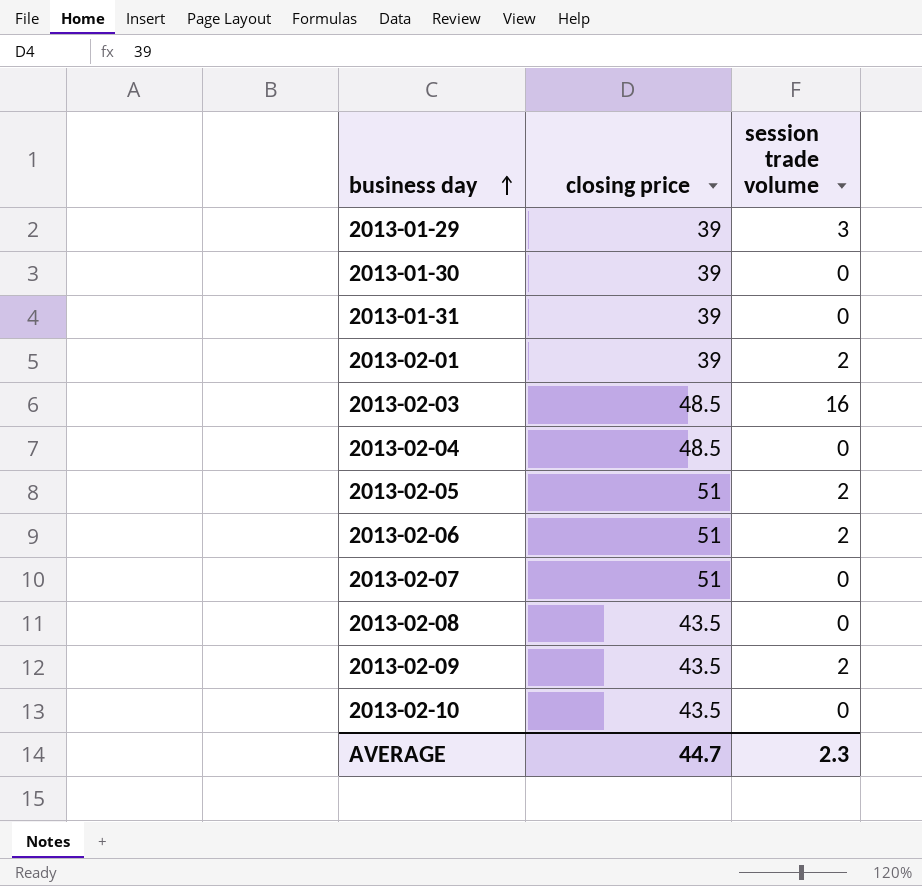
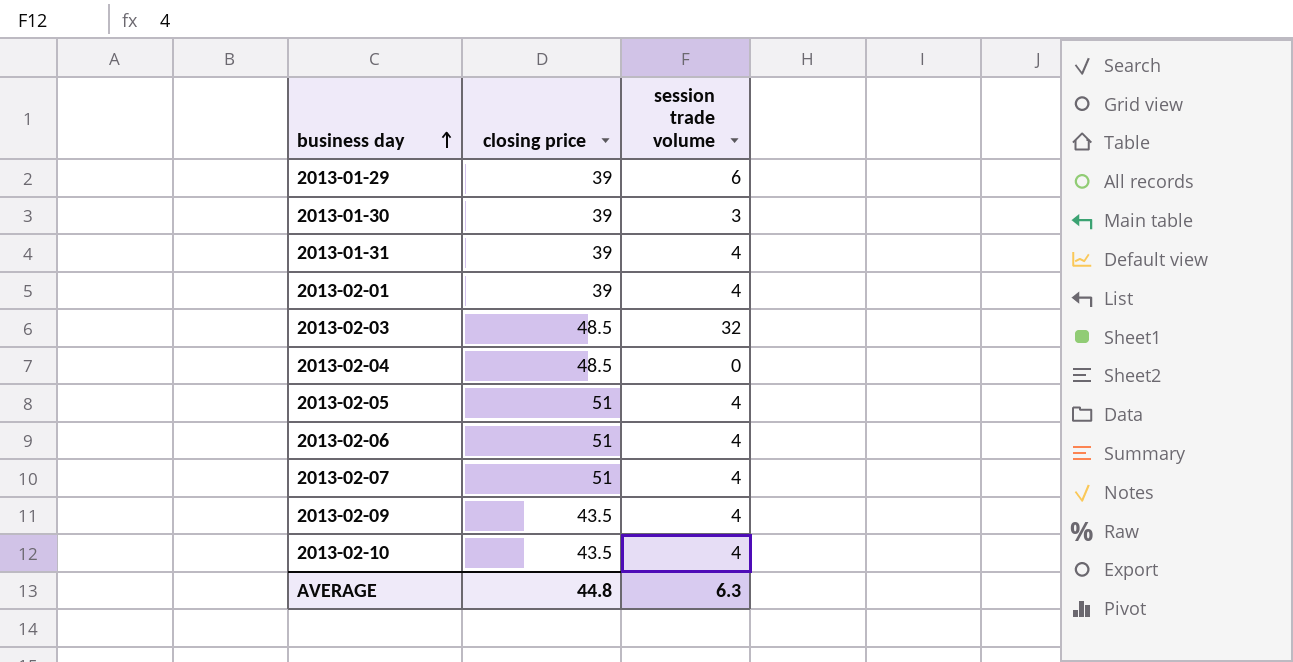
row 2013-02-08: 43.5 | 0 -> none
2013-01-29 | session trade volume: 3 -> 6
2013-01-30 | session trade volume: 0 -> 3
2013-01-31 | session trade volume: 0 -> 4
2013-02-01 | session trade volume: 2 -> 4
2013-02-03 | session trade volume: 16 -> 32
2013-02-05 | session trade volume: 2 -> 4
2013-02-06 | session trade volume: 2 -> 4
2013-02-07 | session trade volume: 0 -> 4
2013-02-09 | session trade volume: 2 -> 4
2013-02-10 | session trade volume: 0 -> 4
AVERAGE | closing price: 44.7 -> 44.8
AVERAGE | session trade volume: 2.3 -> 6.3

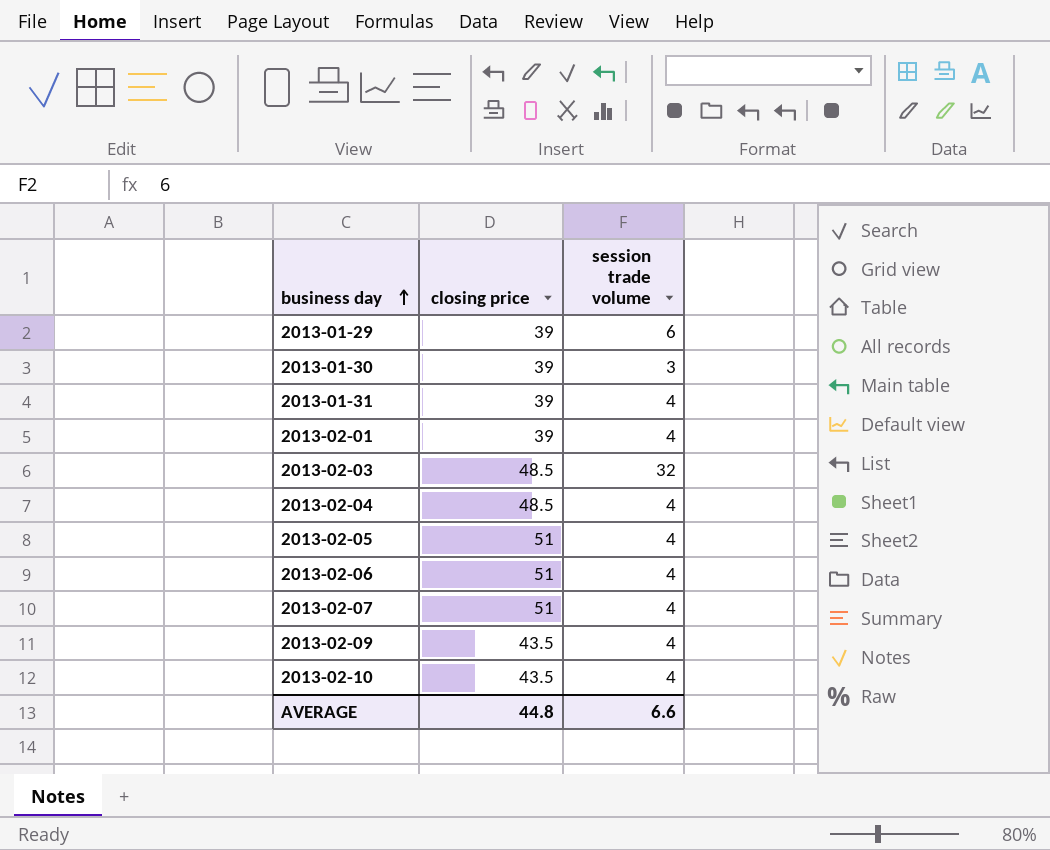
2013-02-04 | session trade volume: 0 -> 4
AVERAGE | session trade volume: 6.3 -> 6.6

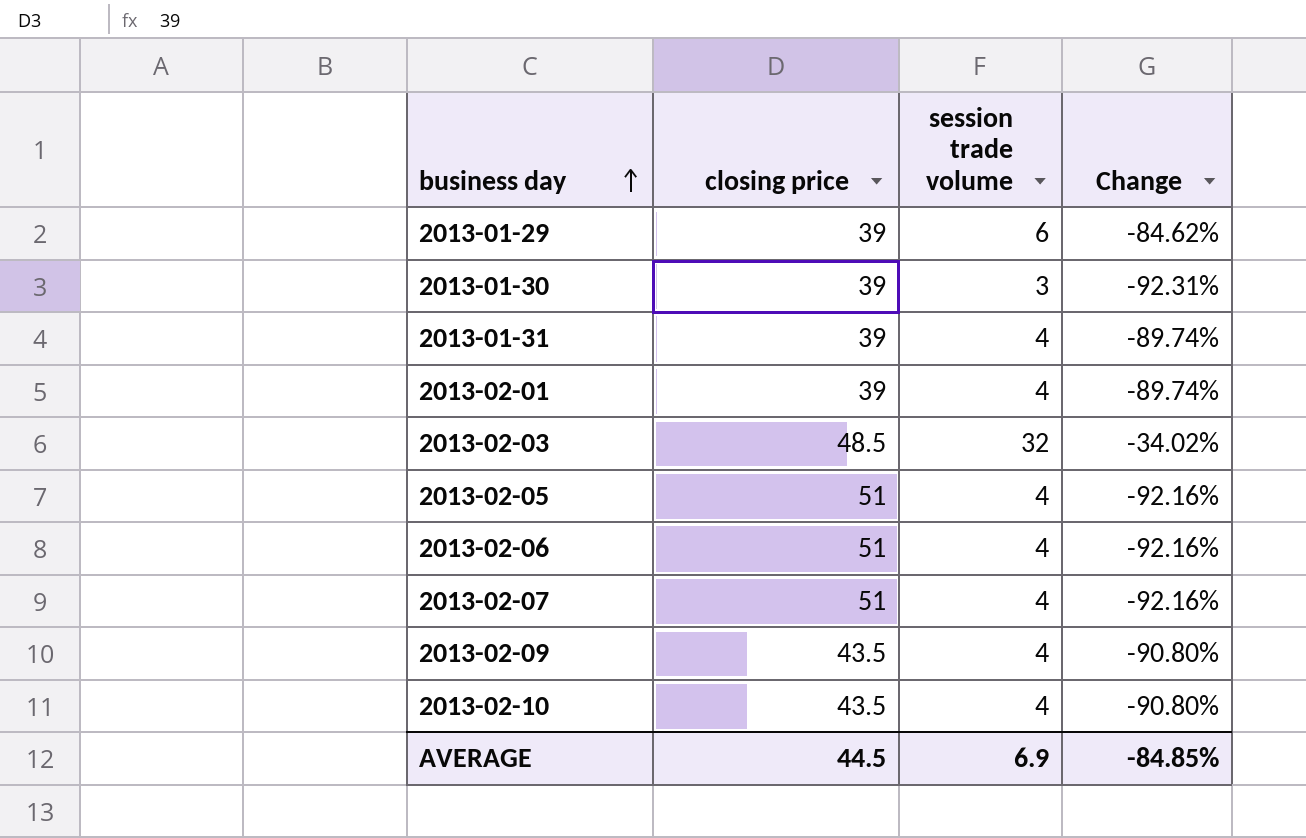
column Change | formula: none -> ([session trade volume] - [closing price]) / [closing price]
row 2013-02-04: 48.5 | 4 -> none
AVERAGE | closing price: 44.8 -> 44.5
AVERAGE | session trade volume: 6.6 -> 6.9

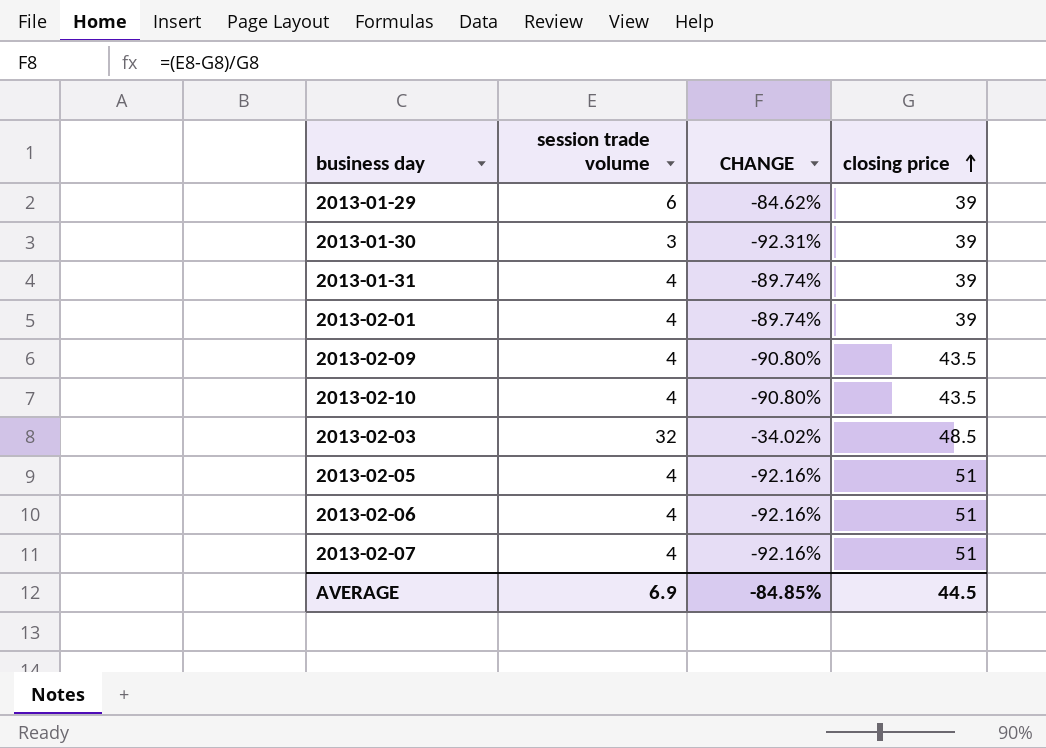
row order: business day ascending -> closing price ascending
column name: Change -> CHANGE
column closing price | position: 2 -> 4

